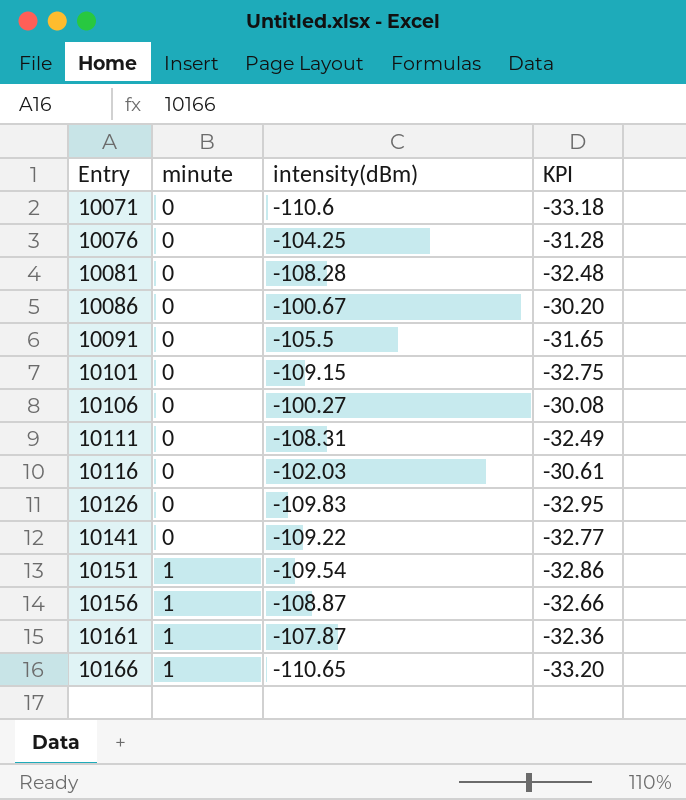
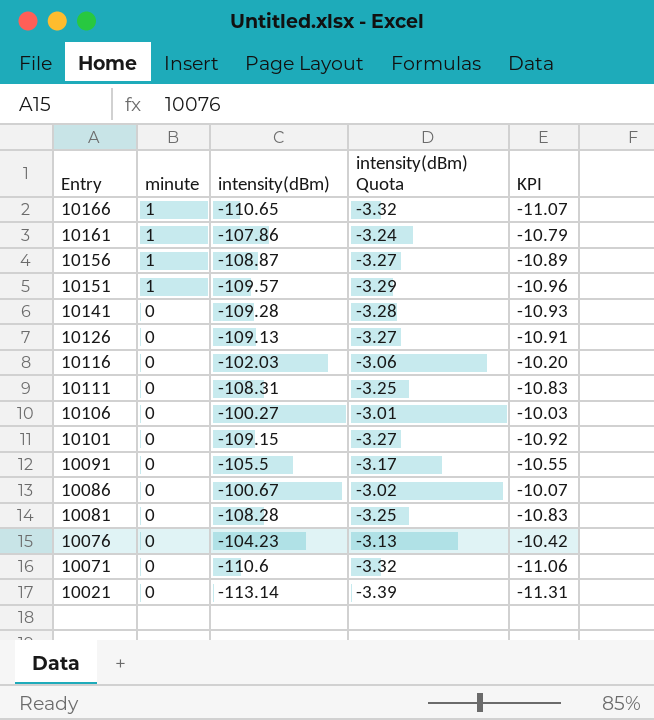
row order: Entry ascending -> Entry descending
column intensity(dBm) Quota | formula: none -> [intensity(dBm)] * 0.03
column KPI | formula: [intensity(dBm)] * 0.3 -> [intensity(dBm)] * 0.1
10161 | intensity(dBm): -107.87 -> -107.86
10151 | intensity(dBm): -109.54 -> -109.57
10141 | intensity(dBm): -109.22 -> -109.28
10126 | intensity(dBm): -109.83 -> -109.13
10076 | intensity(dBm): -104.25 -> -104.23
row 10021: none -> 0 | -113.14 | -3.39 | -11.31

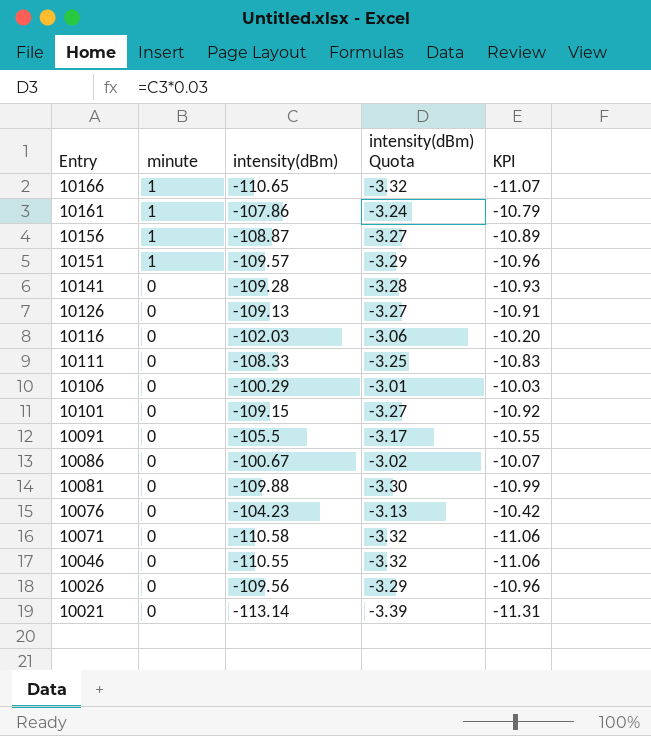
10111 | intensity(dBm): -108.31 -> -108.33
10106 | intensity(dBm): -100.27 -> -100.29
10081 | intensity(dBm): -108.28 -> -109.88
10081 | intensity(dBm) Quota: -3.25 -> -3.30
10081 | KPI: -10.83 -> -10.99
10071 | intensity(dBm): -110.6 -> -110.58
row 10046: none -> 0 | -110.55 | -3.32 | -11.06
row 10026: none -> 0 | -109.56 | -3.29 | -10.96

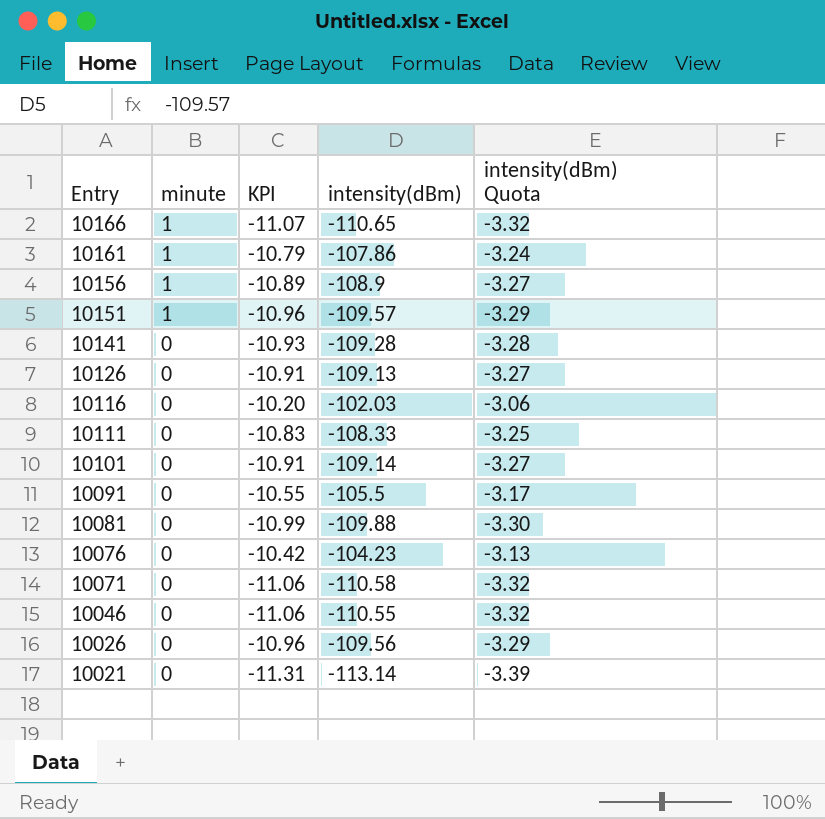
column KPI | position: 5 -> 3
row 10106: 0 | -100.29 | -3.01 | -10.03 -> none
row 10086: 0 | -100.67 | -3.02 | -10.07 -> none
10156 | intensity(dBm): -108.87 -> -108.9
10101 | KPI: -10.92 -> -10.91
10101 | intensity(dBm): -109.15 -> -109.14

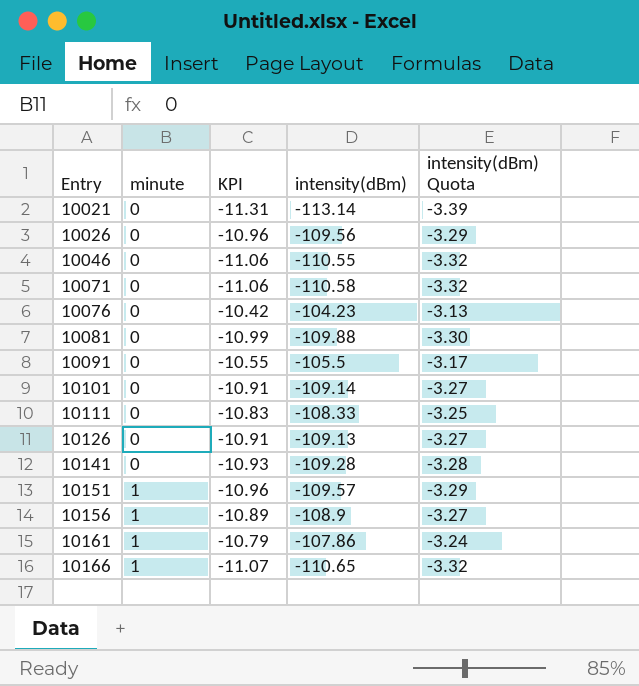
row order: Entry descending -> Entry ascending
row 10116: 0 | -10.20 | -102.03 | -3.06 -> none

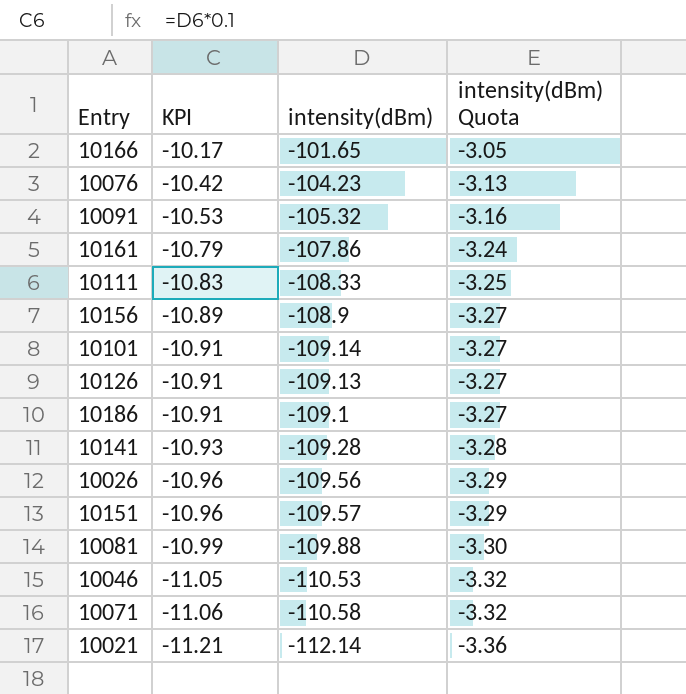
row order: Entry ascending -> KPI descending
column minute | position: 2 -> none
10166 | KPI: -11.07 -> -10.17
10166 | intensity(dBm): -110.65 -> -101.65
10166 | intensity(dBm) Quota: -3.32 -> -3.05
10091 | KPI: -10.55 -> -10.53
10091 | intensity(dBm): -105.5 -> -105.32
10091 | intensity(dBm) Quota: -3.17 -> -3.16
row 10186: none -> -10.91 | -109.1 | -3.27
10046 | KPI: -11.06 -> -11.05
10046 | intensity(dBm): -110.55 -> -110.53
10021 | KPI: -11.31 -> -11.21
10021 | intensity(dBm): -113.14 -> -112.14
10021 | intensity(dBm) Quota: -3.39 -> -3.36

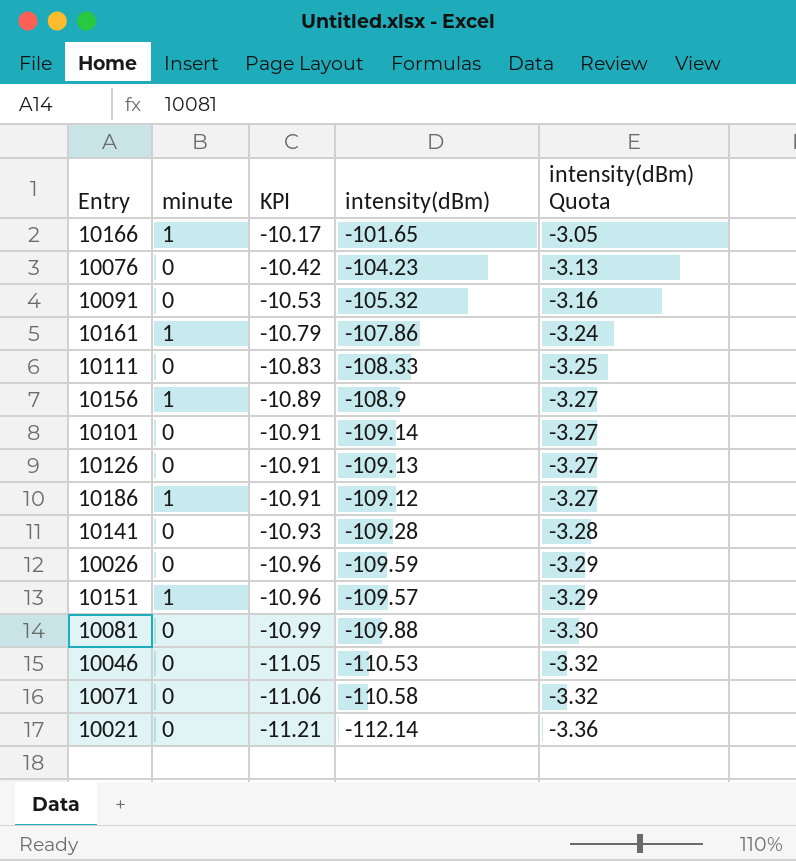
column minute | position: none -> 2
10186 | intensity(dBm): -109.1 -> -109.12
10026 | intensity(dBm): -109.56 -> -109.59

